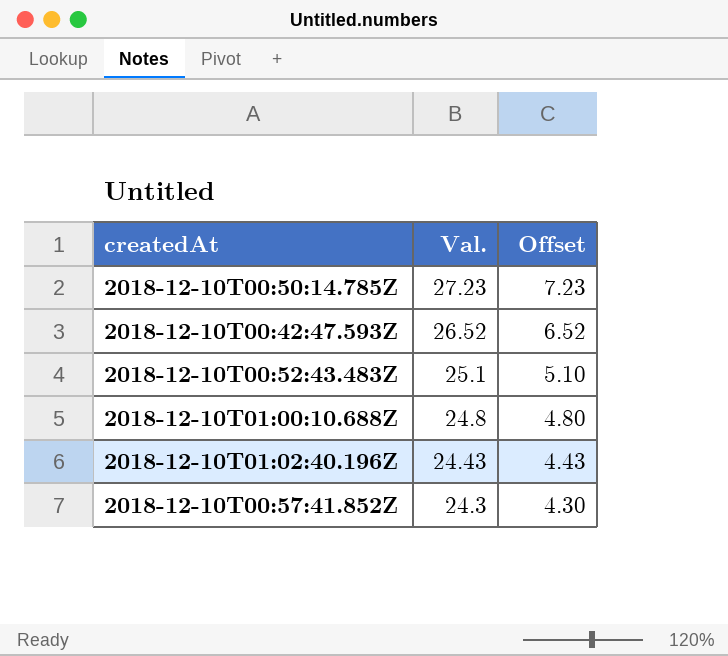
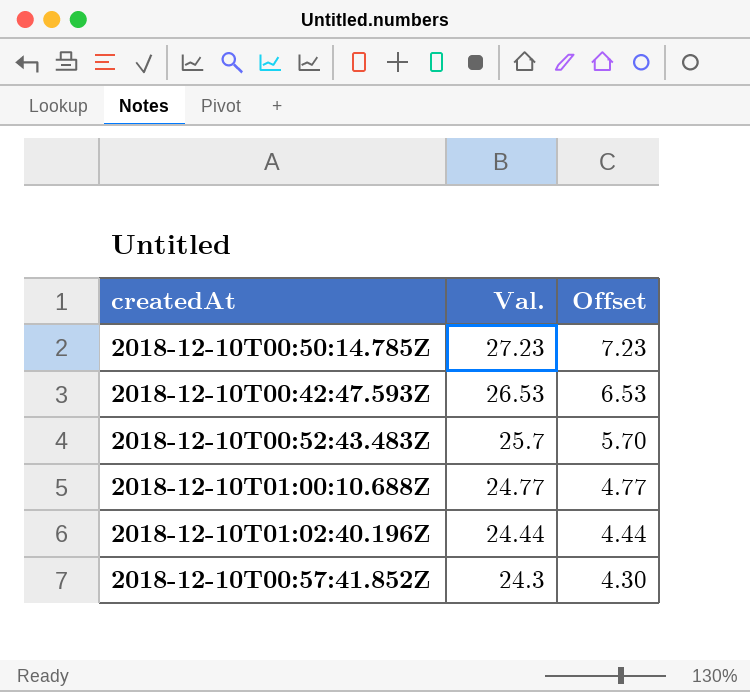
2018-12-10T00:42:47.593Z | Val.: 26.52 -> 26.53
2018-12-10T00:42:47.593Z | Offset: 6.52 -> 6.53
2018-12-10T00:52:43.483Z | Val.: 25.1 -> 25.7
2018-12-10T00:52:43.483Z | Offset: 5.10 -> 5.70
2018-12-10T01:00:10.688Z | Val.: 24.8 -> 24.77
2018-12-10T01:00:10.688Z | Offset: 4.80 -> 4.77
2018-12-10T01:02:40.196Z | Val.: 24.43 -> 24.44
2018-12-10T01:02:40.196Z | Offset: 4.43 -> 4.44

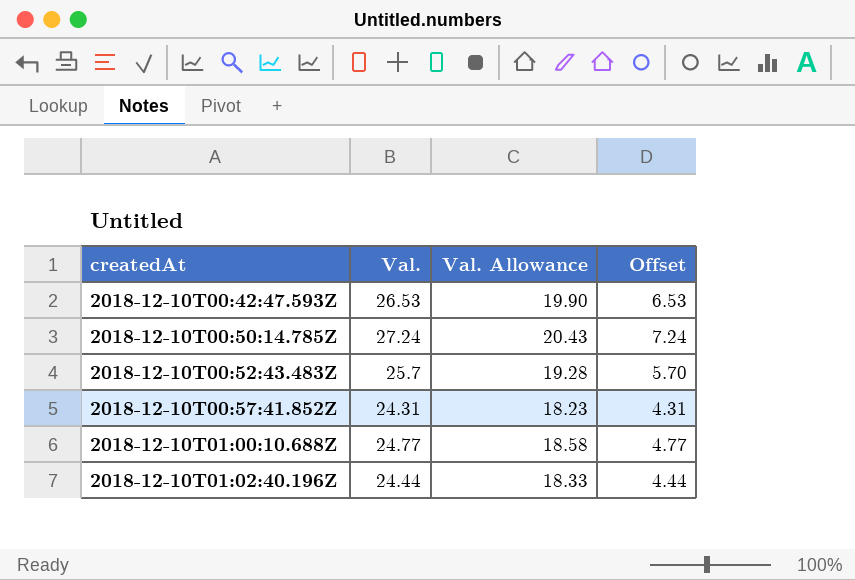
row order: Val. descending -> createdAt ascending
column Val. Allowance | formula: none -> [Val.] * 0.75
2018-12-10T00:50:14.785Z | Val.: 27.23 -> 27.24
2018-12-10T00:50:14.785Z | Offset: 7.23 -> 7.24
2018-12-10T00:57:41.852Z | Val.: 24.3 -> 24.31
2018-12-10T00:57:41.852Z | Offset: 4.30 -> 4.31

